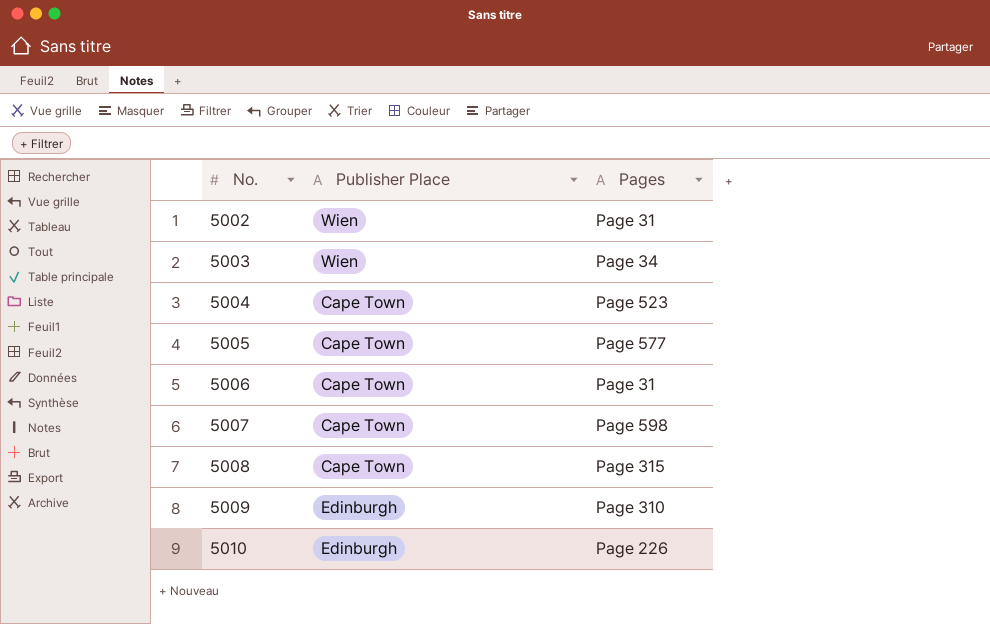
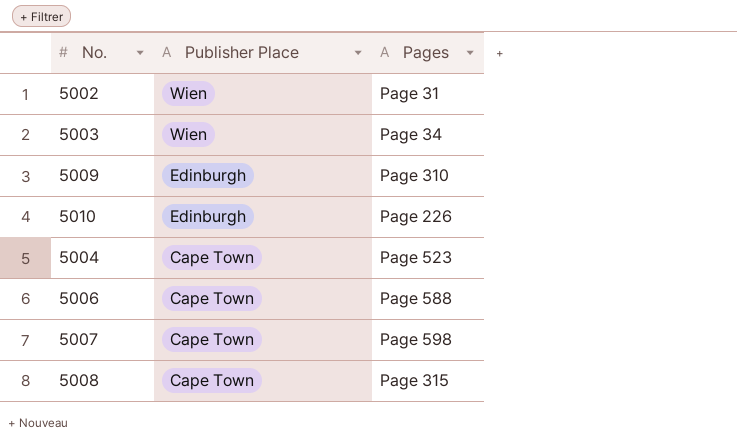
row order: No. ascending -> Publisher Place descending
row 5005: Cape Town | Page 577 -> none
5006 | Pages: Page 31 -> Page 588

